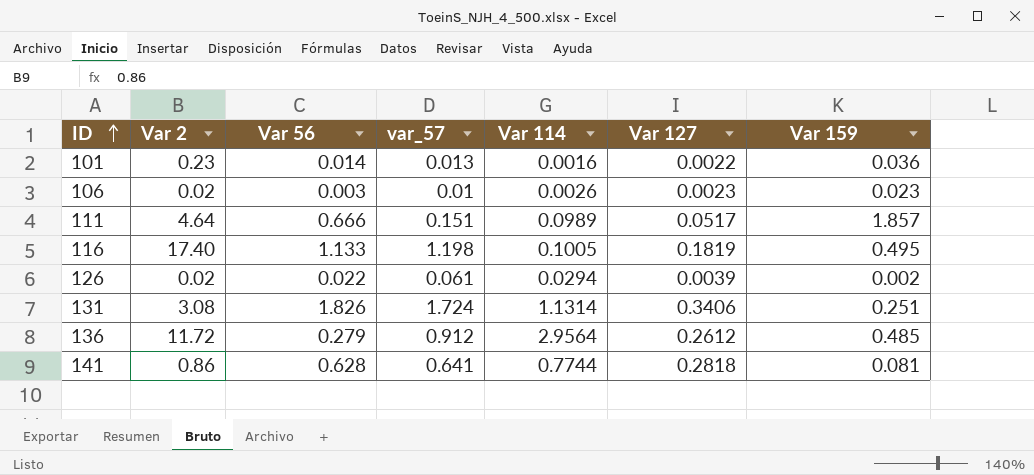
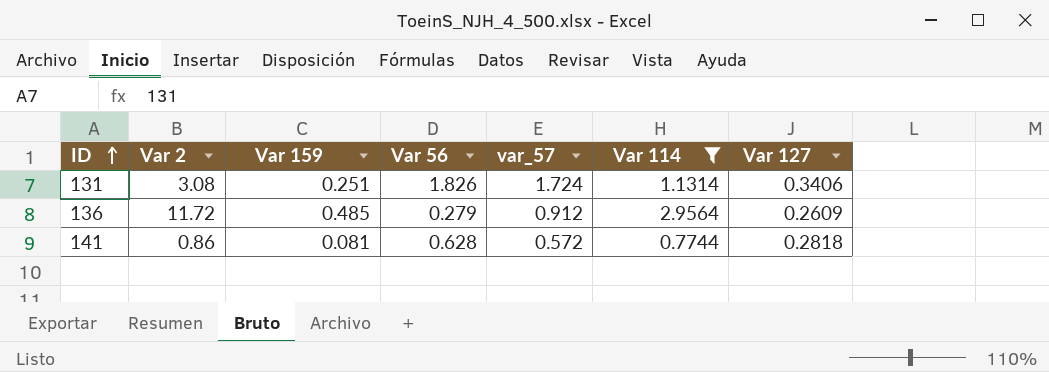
filter: none -> Var 114 >= 0.7744
column Var 159 | position: 7 -> 3
136 | Var 127: 0.2612 -> 0.2609
141 | var_57: 0.641 -> 0.572

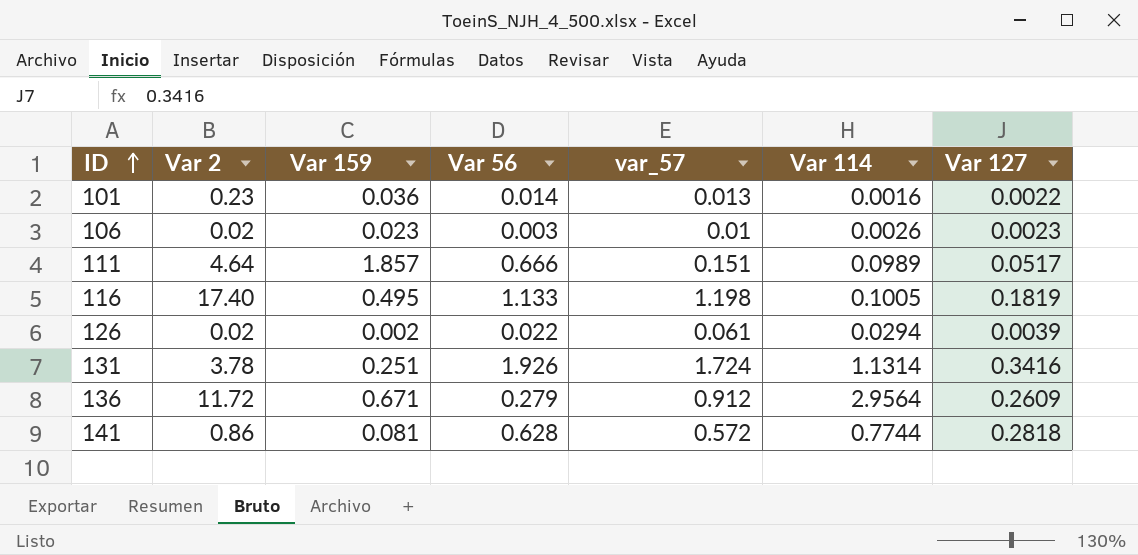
filter: Var 114 >= 0.7744 -> none
131 | Var 2: 3.08 -> 3.78
131 | Var 56: 1.826 -> 1.926
131 | Var 127: 0.3406 -> 0.3416
136 | Var 159: 0.485 -> 0.671

